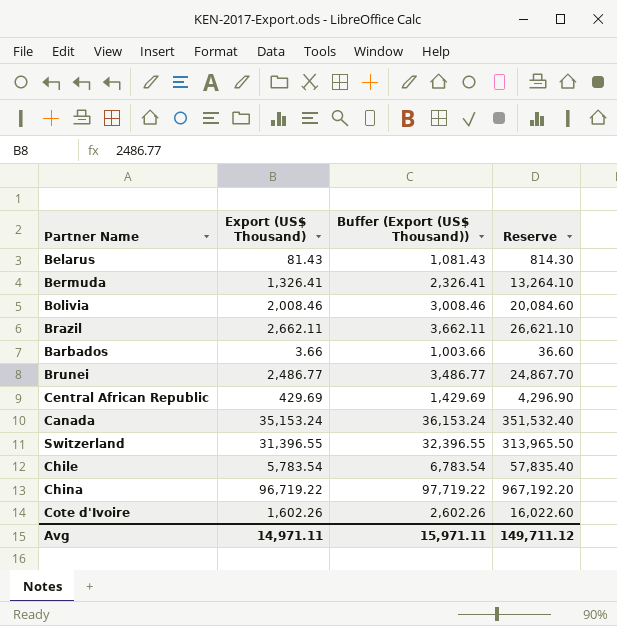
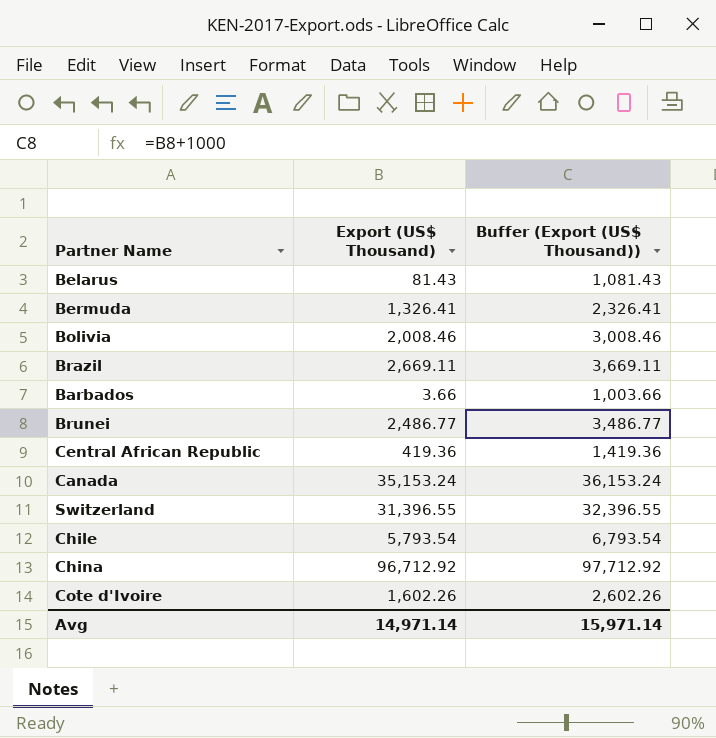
column Reserve | formula: [Export (US$ Thousand)] * 10 -> none
Brazil | Export (US$ Thousand): 2,662.11 -> 2,669.11
Brazil | Buffer (Export (US$ Thousand)): 3,662.11 -> 3,669.11
Central African Republic | Export (US$ Thousand): 429.69 -> 419.36
Central African Republic | Buffer (Export (US$ Thousand)): 1,429.69 -> 1,419.36
Chile | Export (US$ Thousand): 5,783.54 -> 5,793.54
Chile | Buffer (Export (US$ Thousand)): 6,783.54 -> 6,793.54
China | Export (US$ Thousand): 96,719.22 -> 96,712.92
China | Buffer (Export (US$ Thousand)): 97,719.22 -> 97,712.92
Avg | Export (US$ Thousand): 14,971.11 -> 14,971.14
Avg | Buffer (Export (US$ Thousand)): 15,971.11 -> 15,971.14

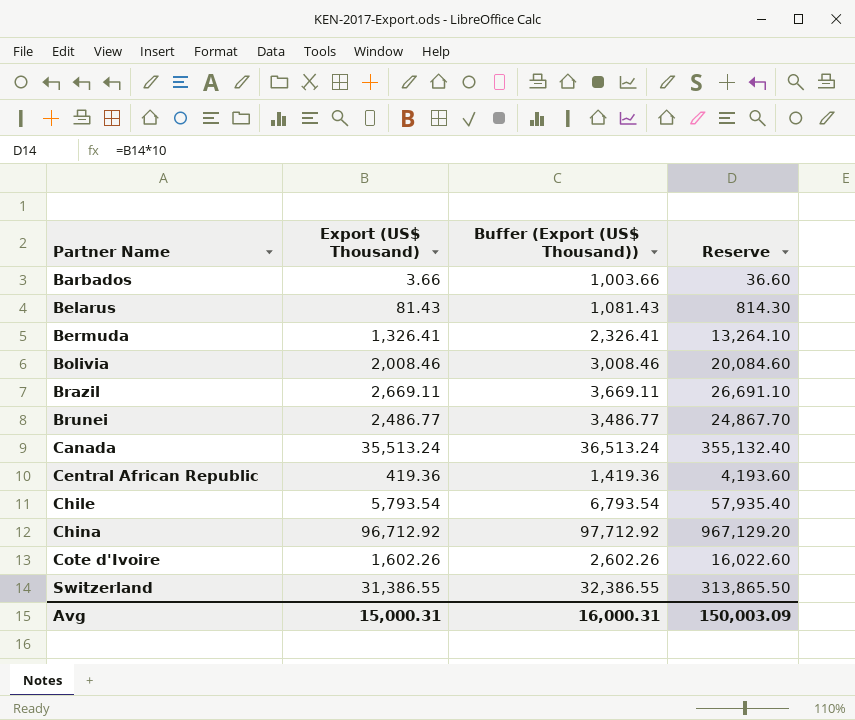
row order: none -> Partner Name ascending
column Reserve | formula: none -> [Export (US$ Thousand)] * 10
Canada | Export (US$ Thousand): 35,153.24 -> 35,513.24
Canada | Buffer (Export (US$ Thousand)): 36,153.24 -> 36,513.24
Switzerland | Export (US$ Thousand): 31,396.55 -> 31,386.55
Switzerland | Buffer (Export (US$ Thousand)): 32,396.55 -> 32,386.55
Avg | Export (US$ Thousand): 14,971.14 -> 15,000.31
Avg | Buffer (Export (US$ Thousand)): 15,971.14 -> 16,000.31

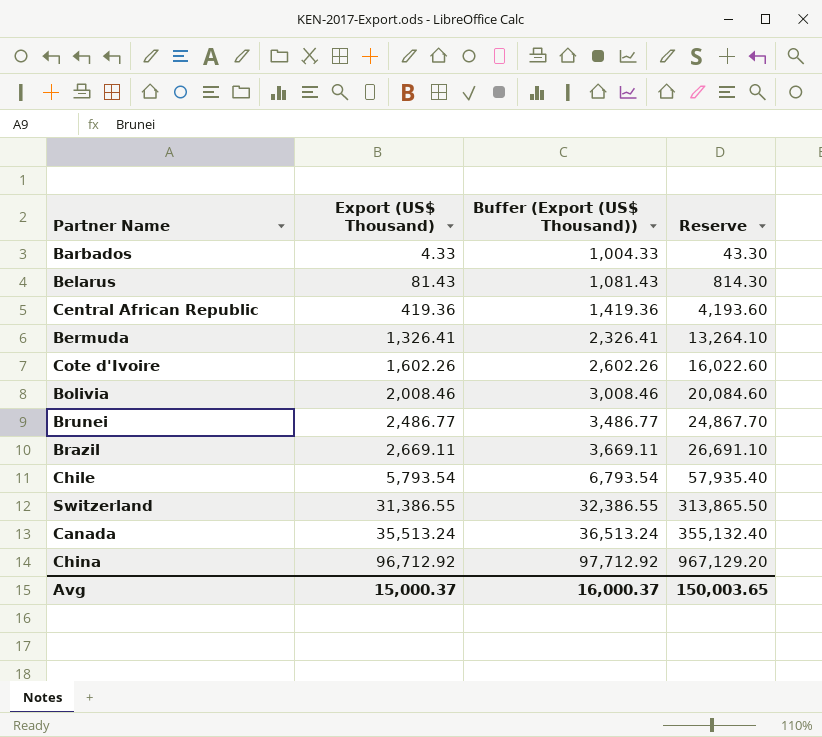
row order: Partner Name ascending -> Export (US$ Thousand) ascending
Barbados | Export (US$ Thousand): 3.66 -> 4.33
Barbados | Buffer (Export (US$ Thousand)): 1,003.66 -> 1,004.33
Barbados | Reserve: 36.60 -> 43.30
Avg | Export (US$ Thousand): 15,000.31 -> 15,000.37
Avg | Buffer (Export (US$ Thousand)): 16,000.31 -> 16,000.37
Avg | Reserve: 150,003.09 -> 150,003.65

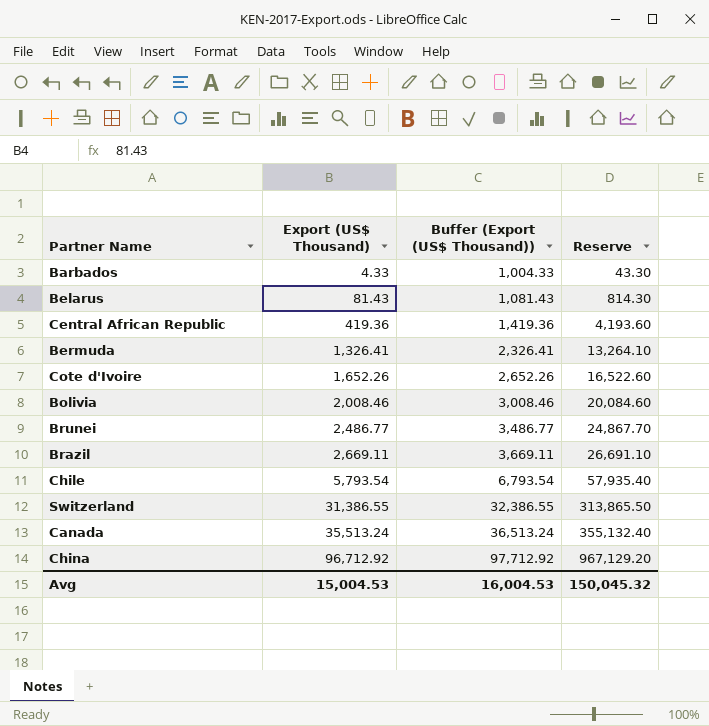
Cote d'Ivoire | Export (US$ Thousand): 1,602.26 -> 1,652.26
Cote d'Ivoire | Buffer (Export (US$ Thousand)): 2,602.26 -> 2,652.26
Cote d'Ivoire | Reserve: 16,022.60 -> 16,522.60
Avg | Export (US$ Thousand): 15,000.37 -> 15,004.53
Avg | Buffer (Export (US$ Thousand)): 16,000.37 -> 16,004.53
Avg | Reserve: 150,003.65 -> 150,045.32

